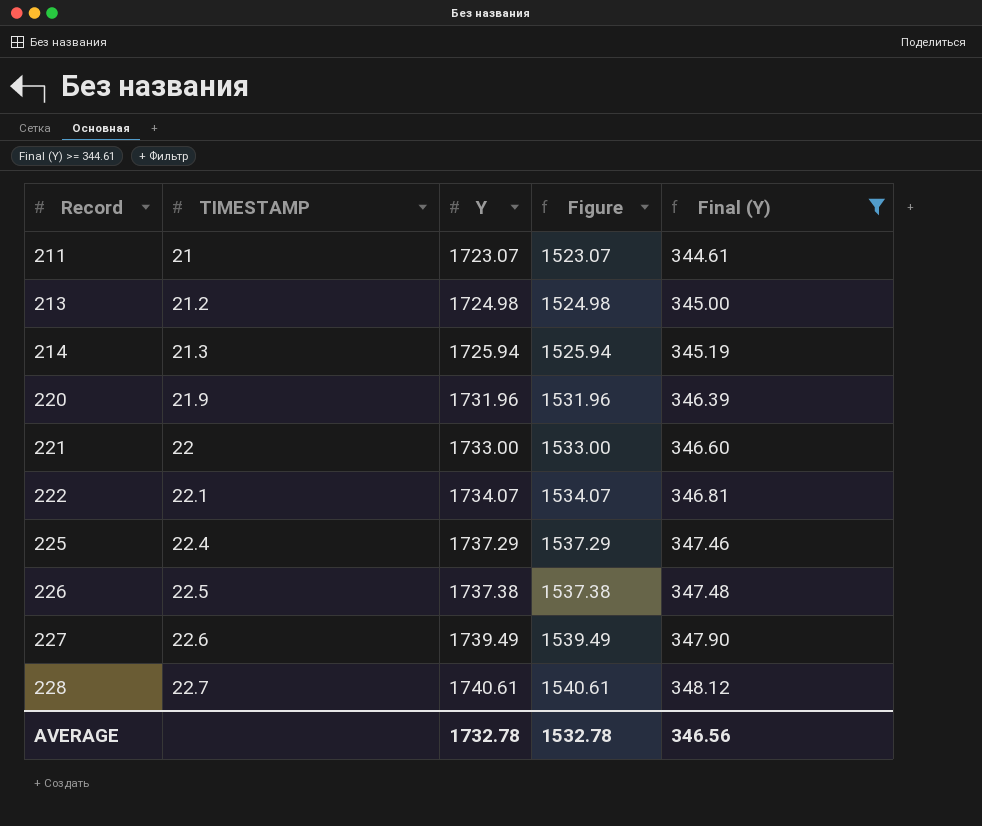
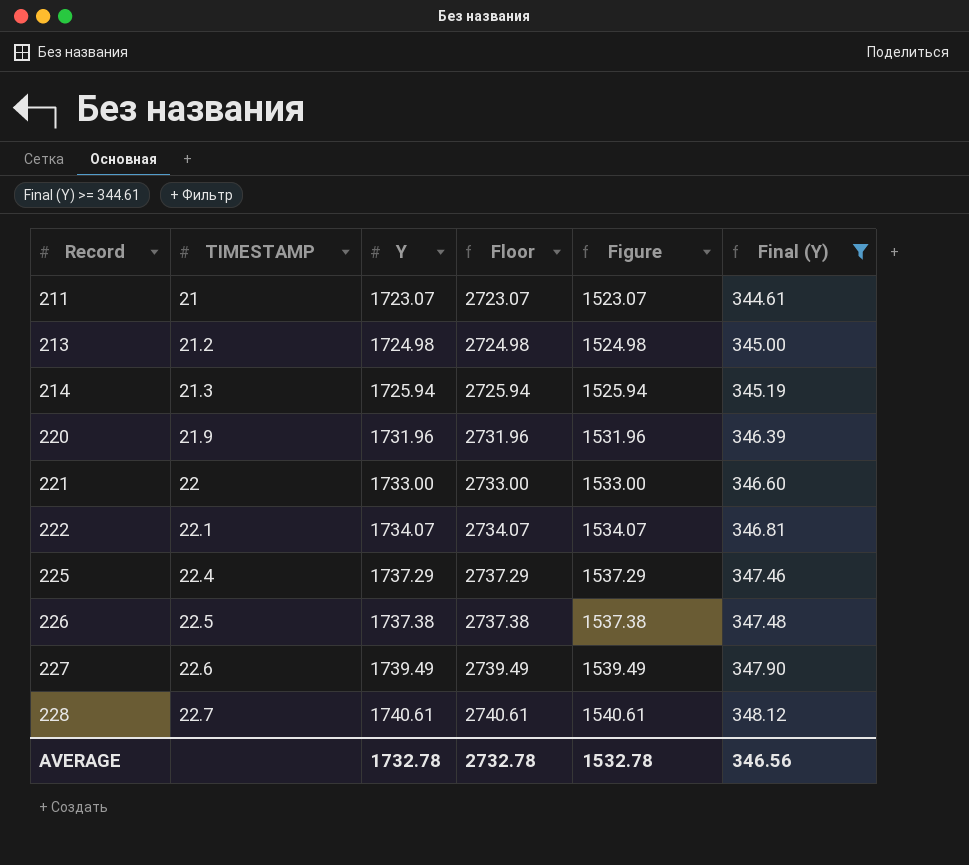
column Floor | formula: none -> [Y] + 1000

